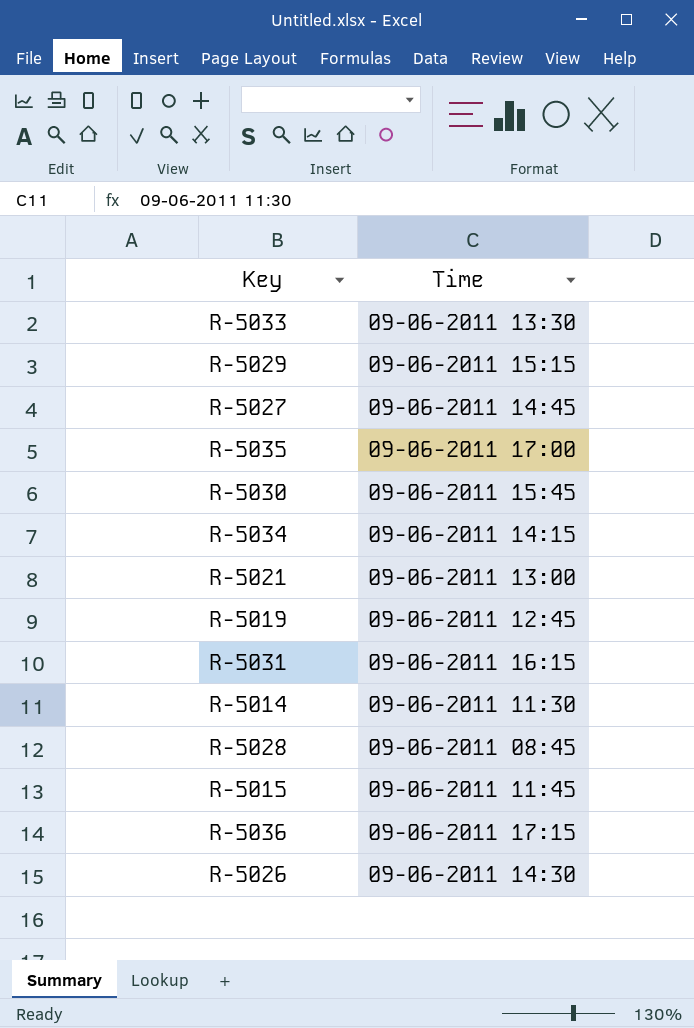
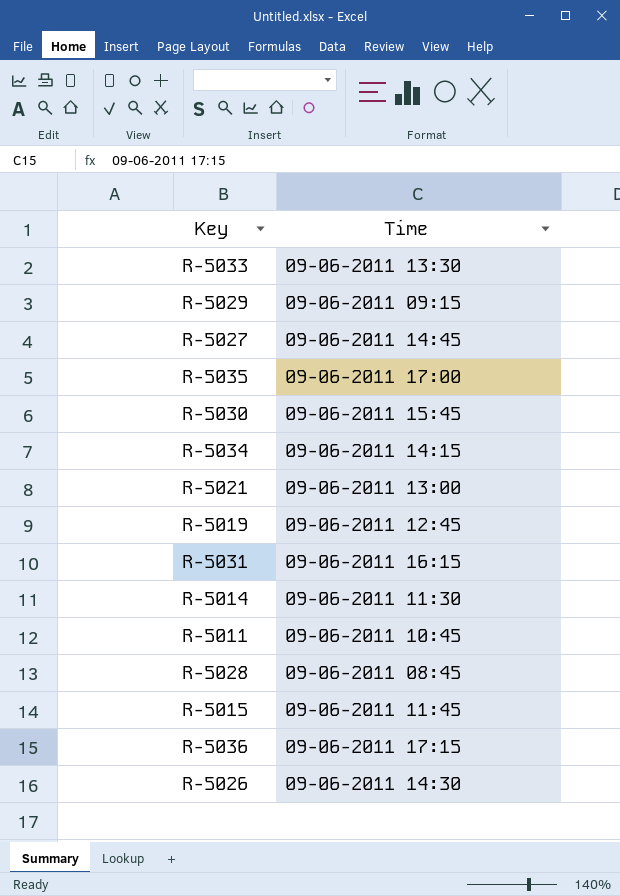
R-5029 | Time: 09-06-2011 15:15 -> 09-06-2011 09:15
row R-5011: none -> 09-06-2011 10:45

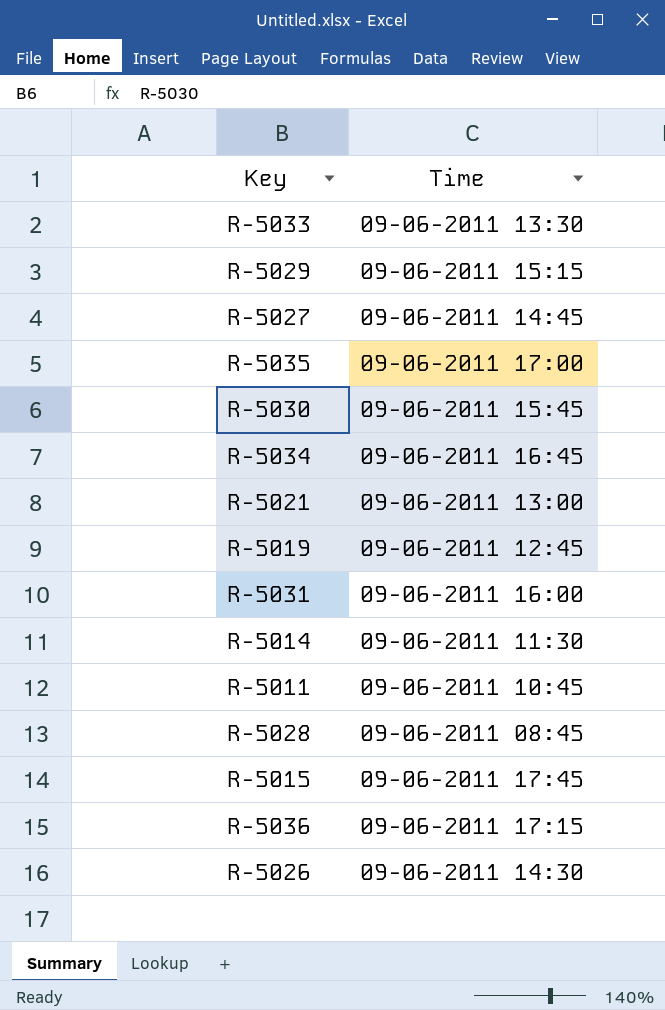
R-5029 | Time: 09-06-2011 09:15 -> 09-06-2011 15:15
R-5034 | Time: 09-06-2011 14:15 -> 09-06-2011 16:45
R-5031 | Time: 09-06-2011 16:15 -> 09-06-2011 16:00
R-5015 | Time: 09-06-2011 11:45 -> 09-06-2011 17:45

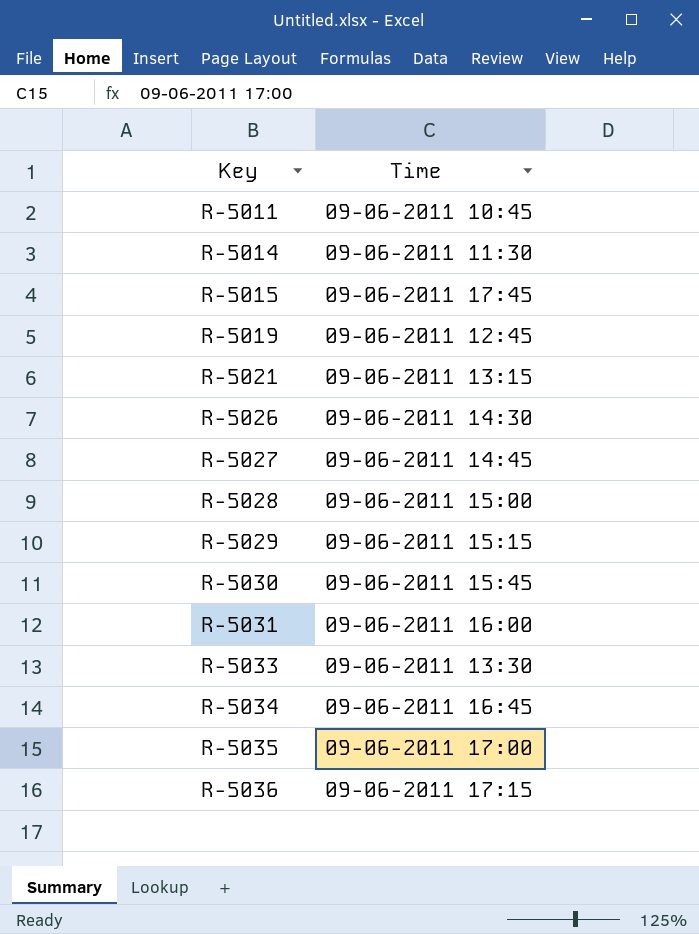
row order: none -> Key ascending
R-5021 | Time: 09-06-2011 13:00 -> 09-06-2011 13:15
R-5028 | Time: 09-06-2011 08:45 -> 09-06-2011 15:00

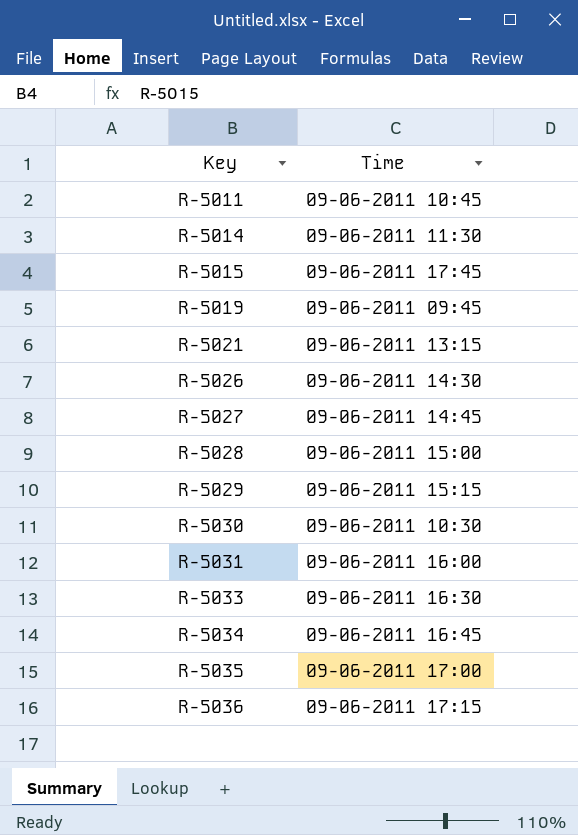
R-5019 | Time: 09-06-2011 12:45 -> 09-06-2011 09:45
R-5030 | Time: 09-06-2011 15:45 -> 09-06-2011 10:30
R-5033 | Time: 09-06-2011 13:30 -> 09-06-2011 16:30

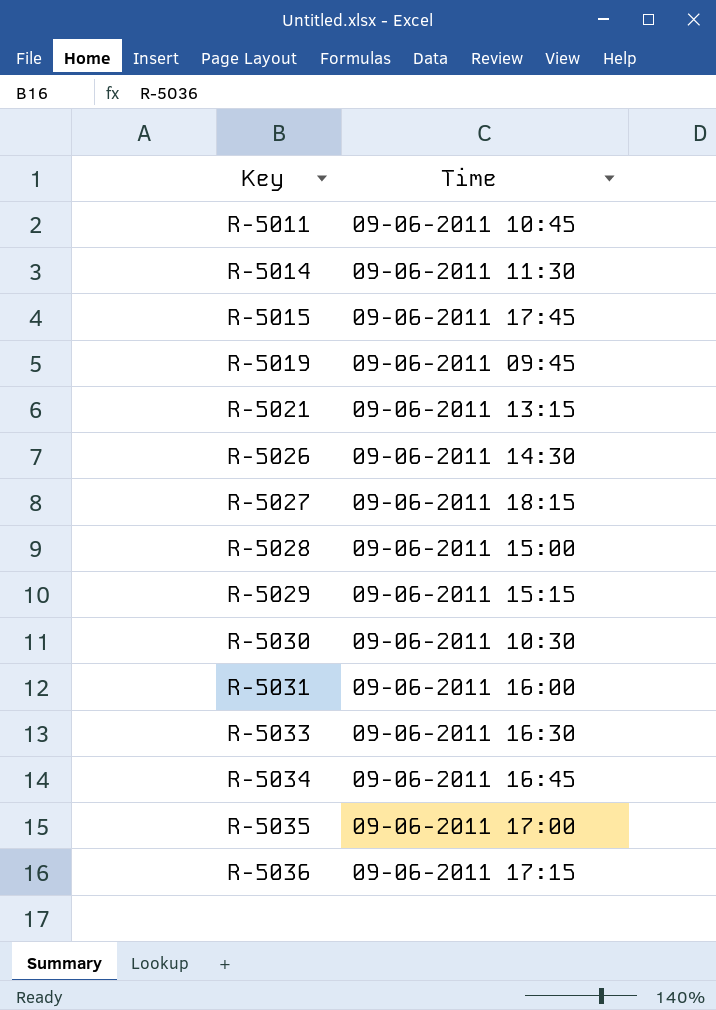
R-5027 | Time: 09-06-2011 14:45 -> 09-06-2011 18:15

